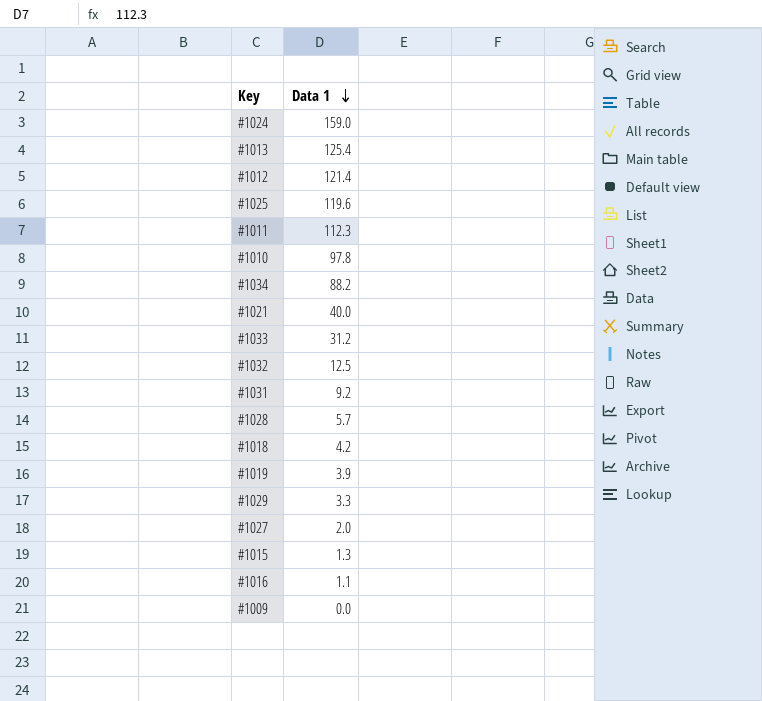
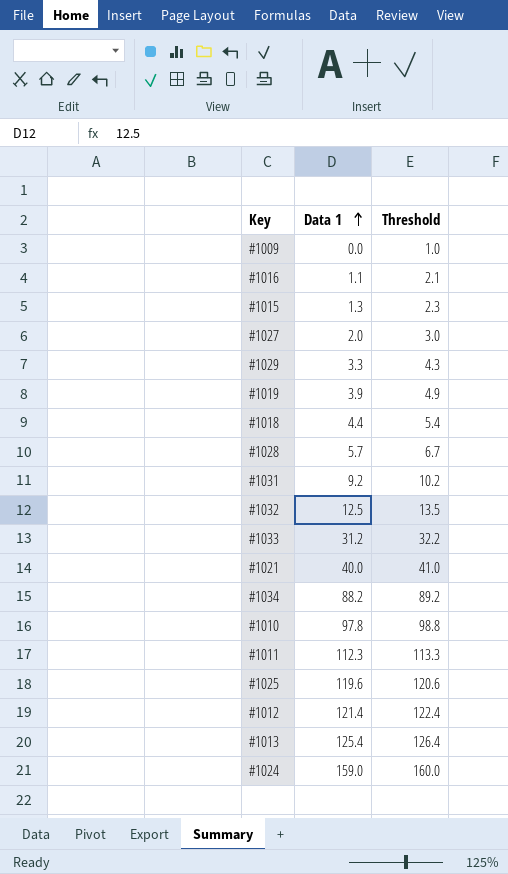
row order: Data 1 descending -> Data 1 ascending
column Threshold | formula: none -> [Data 1] + 1
#1018 | Data 1: 4.2 -> 4.4

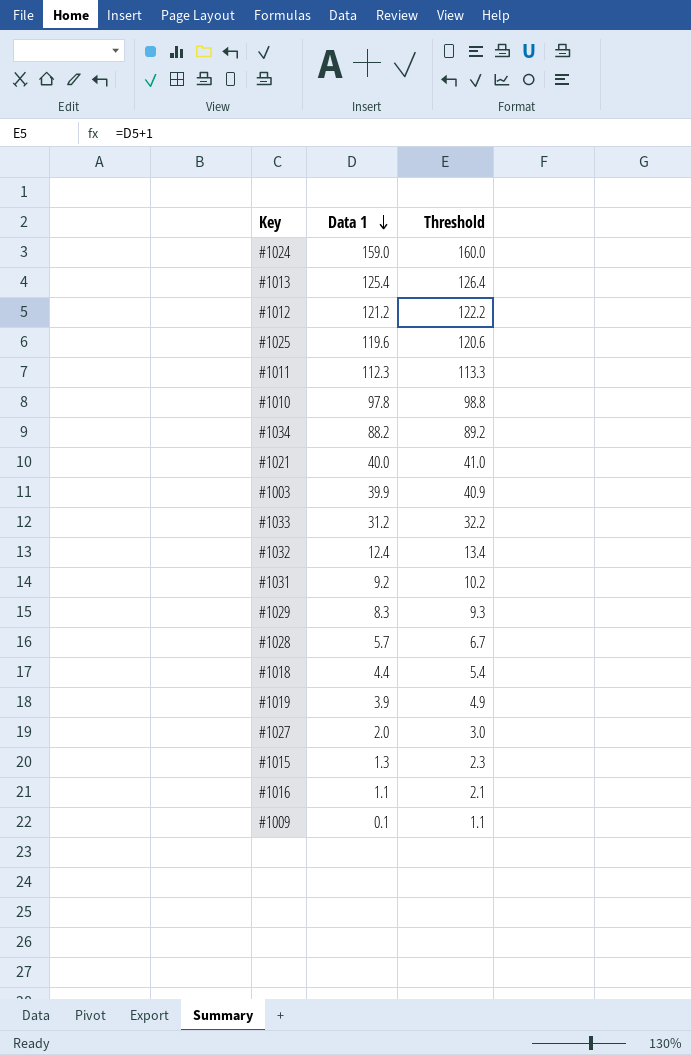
row order: Data 1 ascending -> Data 1 descending
#1012 | Data 1: 121.4 -> 121.2
#1012 | Threshold: 122.4 -> 122.2
row #1003: none -> 39.9 | 40.9
#1032 | Data 1: 12.5 -> 12.4
#1032 | Threshold: 13.5 -> 13.4
#1029 | Data 1: 3.3 -> 8.3
#1029 | Threshold: 4.3 -> 9.3
#1009 | Data 1: 0.0 -> 0.1
#1009 | Threshold: 1.0 -> 1.1

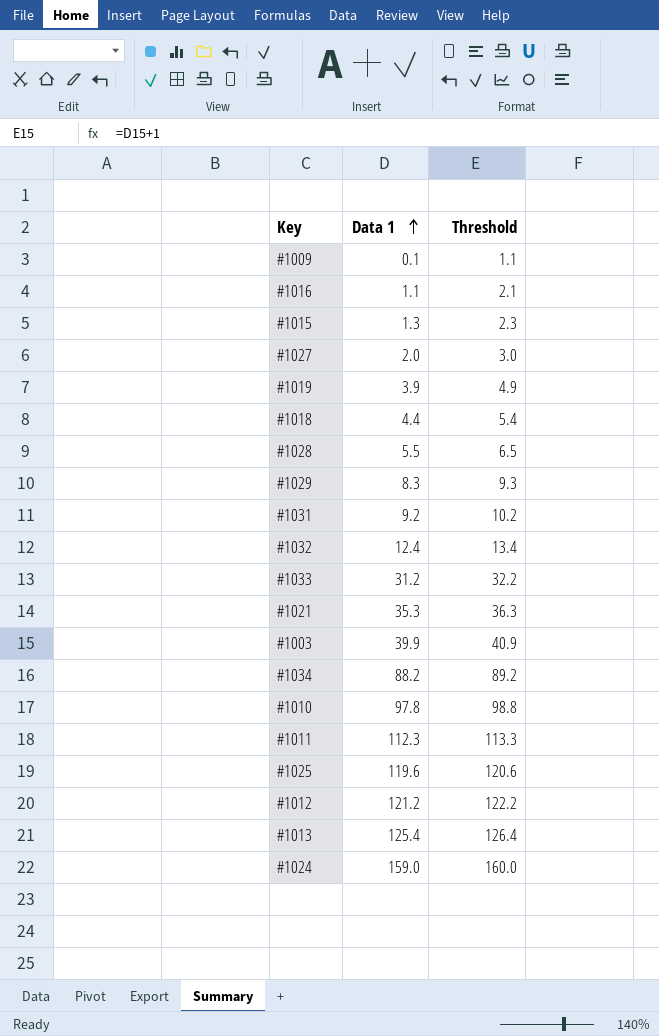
row order: Data 1 descending -> Data 1 ascending
#1028 | Data 1: 5.7 -> 5.5
#1028 | Threshold: 6.7 -> 6.5
#1021 | Data 1: 40.0 -> 35.3
#1021 | Threshold: 41.0 -> 36.3

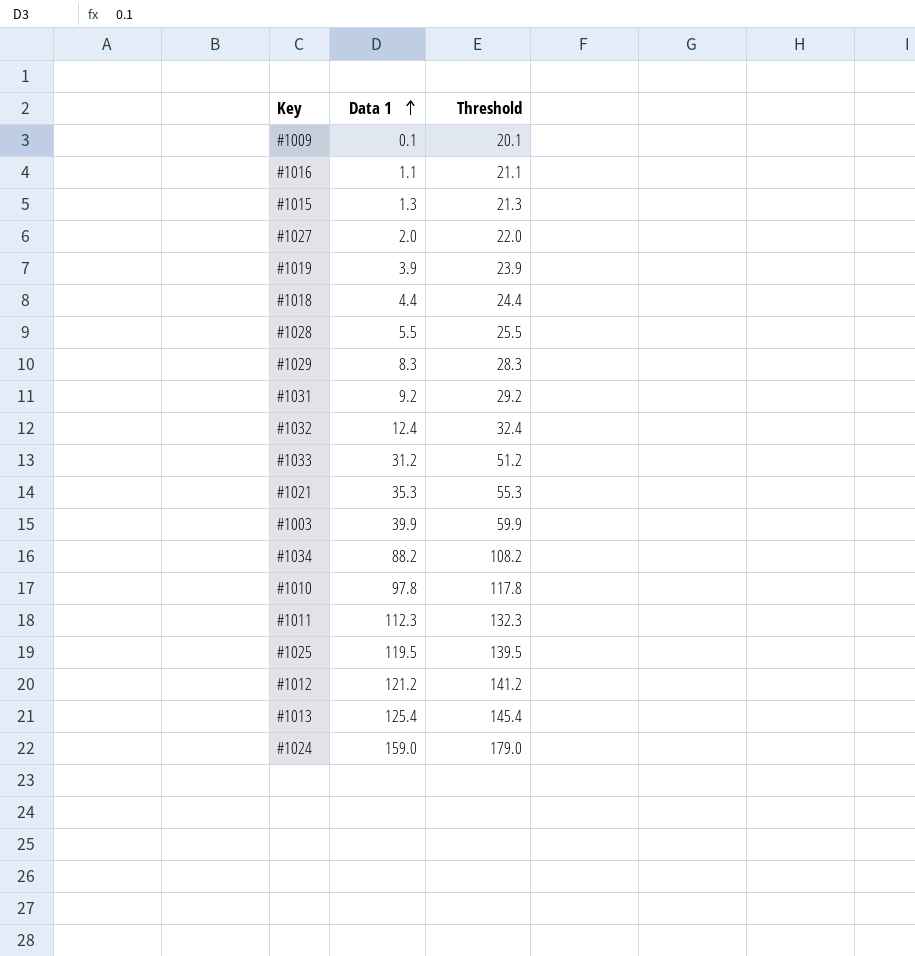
column Threshold | formula: [Data 1] + 1 -> [Data 1] + 20
#1025 | Data 1: 119.6 -> 119.5

